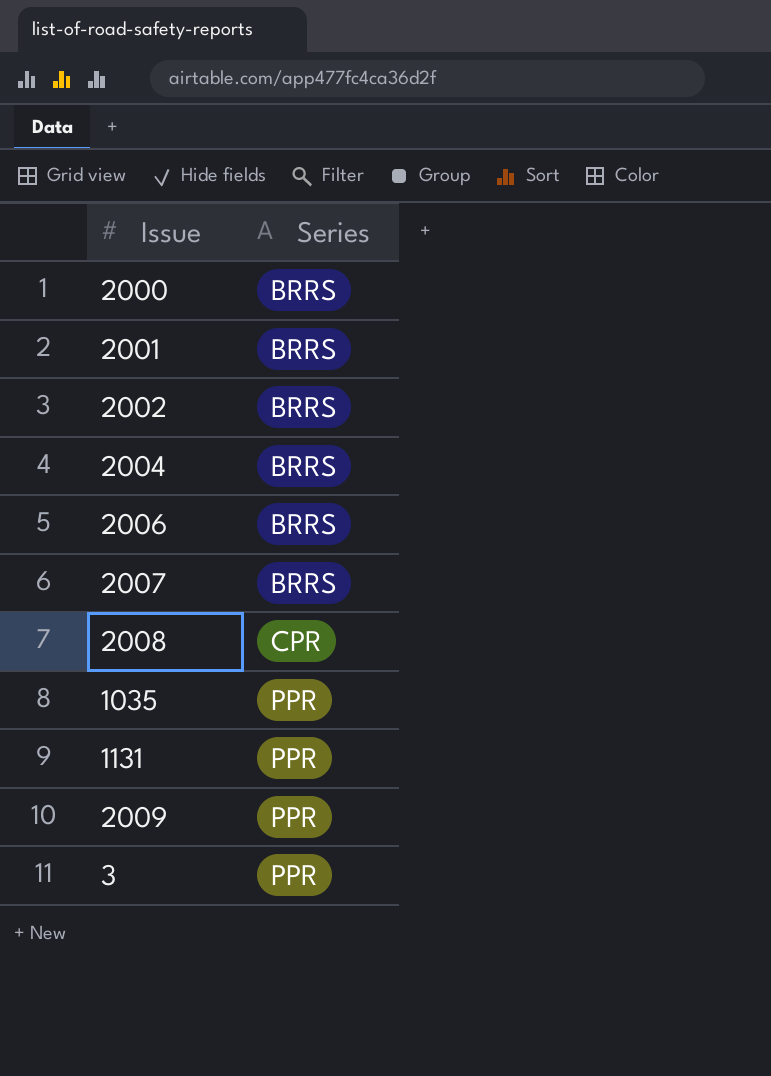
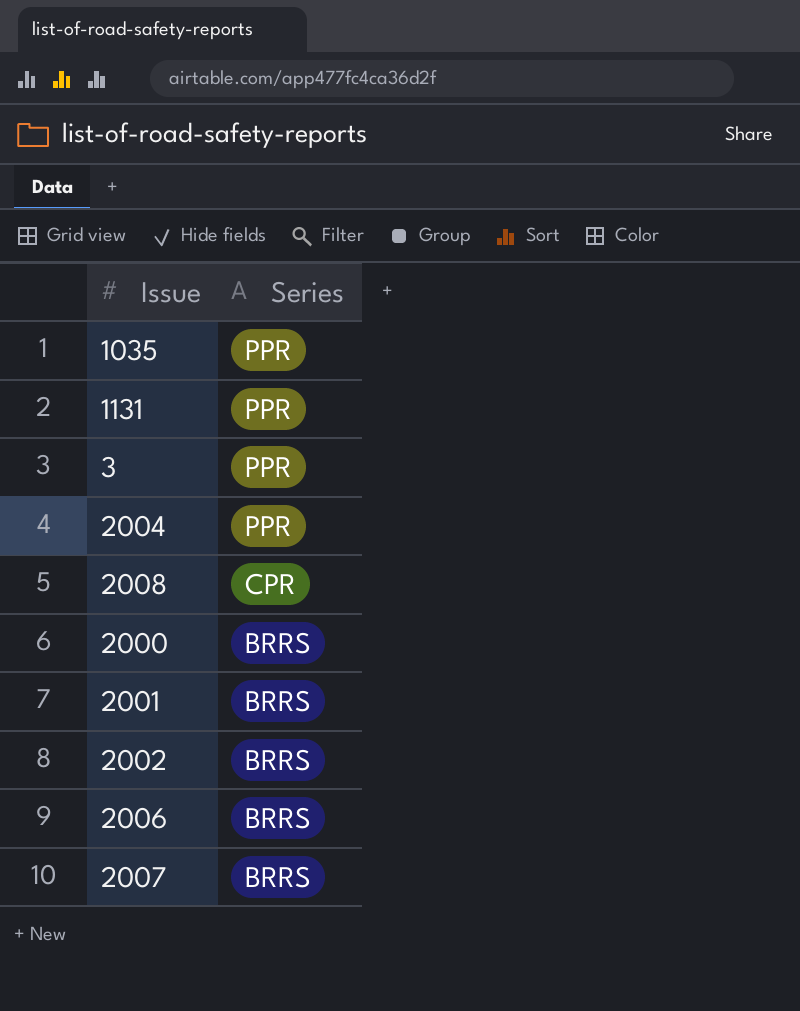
row order: Series ascending -> Series descending
row 2009: PPR -> none
2004 | Series: BRRS -> PPR

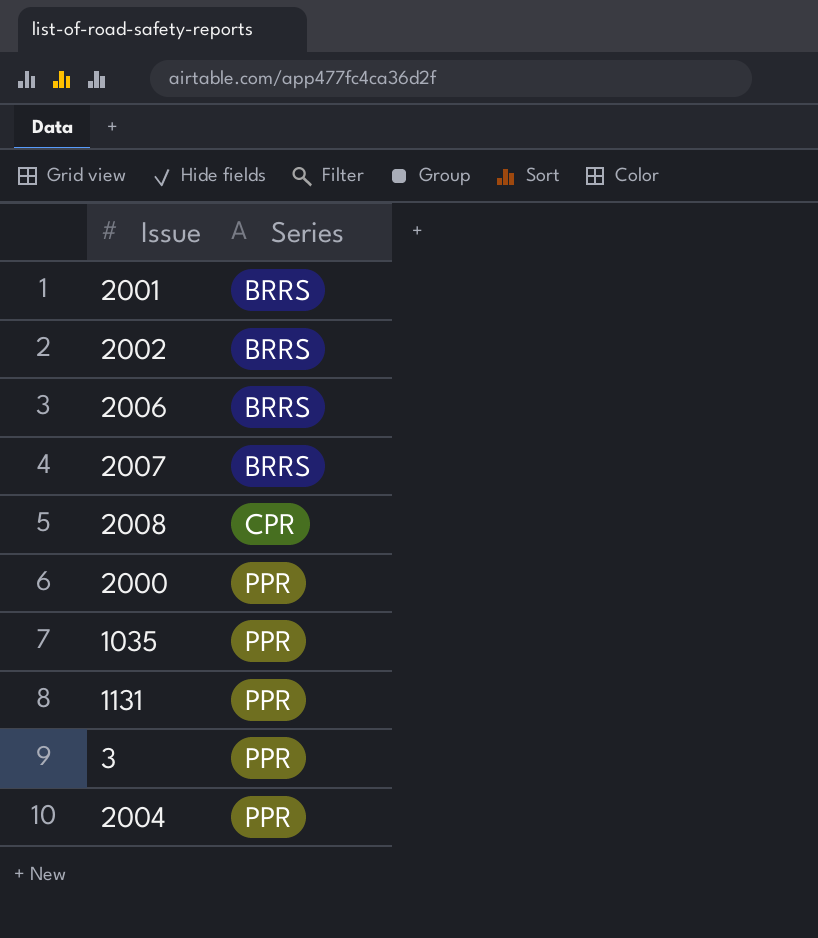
row order: Series descending -> Series ascending
2000 | Series: BRRS -> PPR

